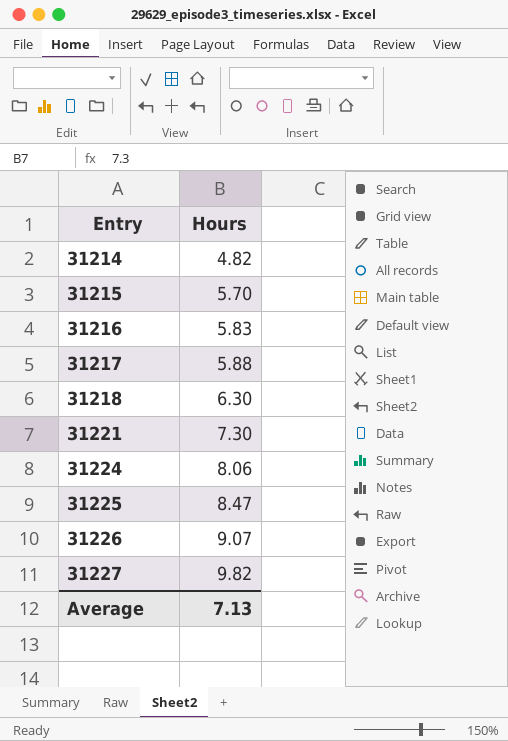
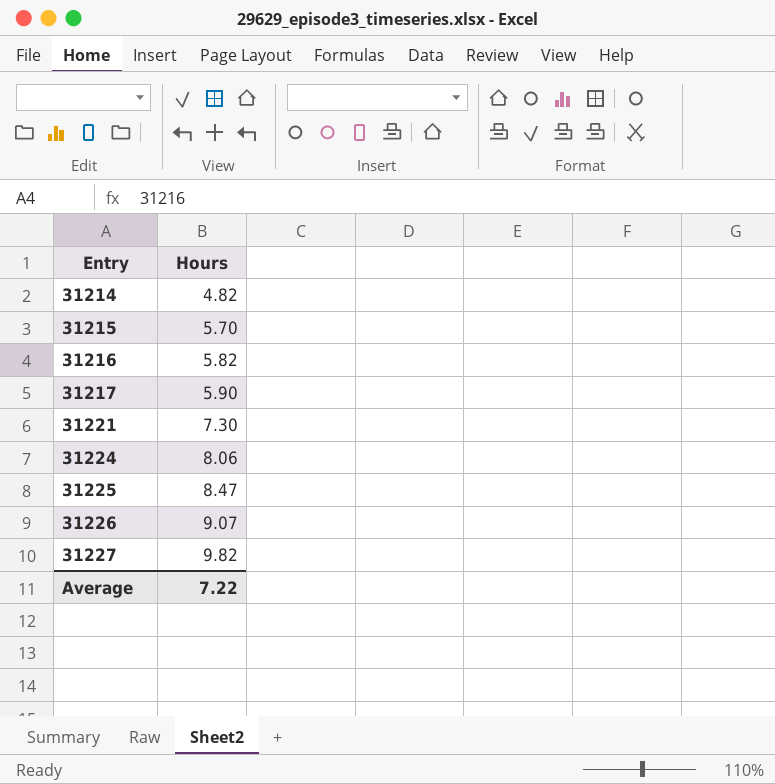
row 31218: 6.30 -> none
31216 | Hours: 5.83 -> 5.82
31217 | Hours: 5.88 -> 5.90
Average | Hours: 7.13 -> 7.22

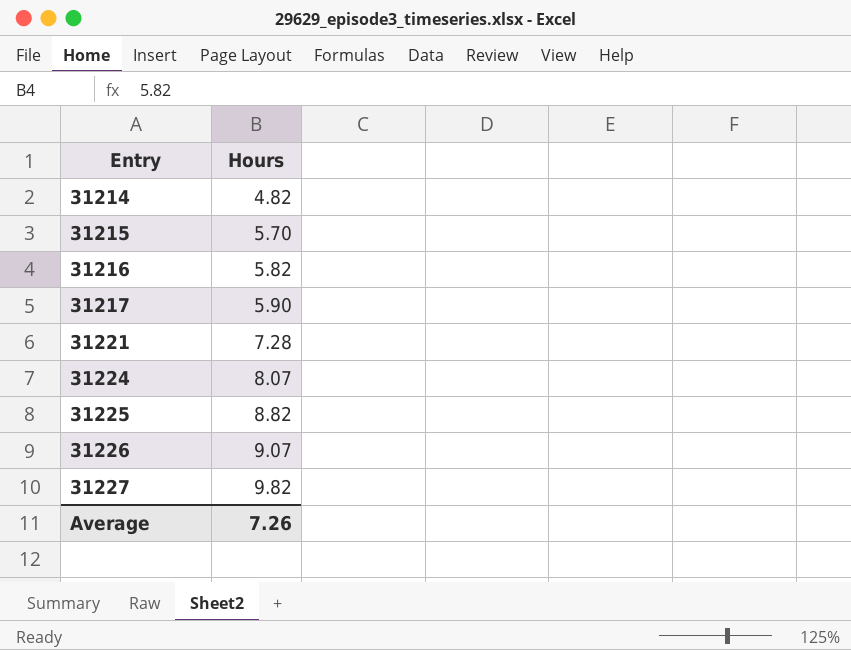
31221 | Hours: 7.30 -> 7.28
31224 | Hours: 8.06 -> 8.07
31225 | Hours: 8.47 -> 8.82
Average | Hours: 7.22 -> 7.26

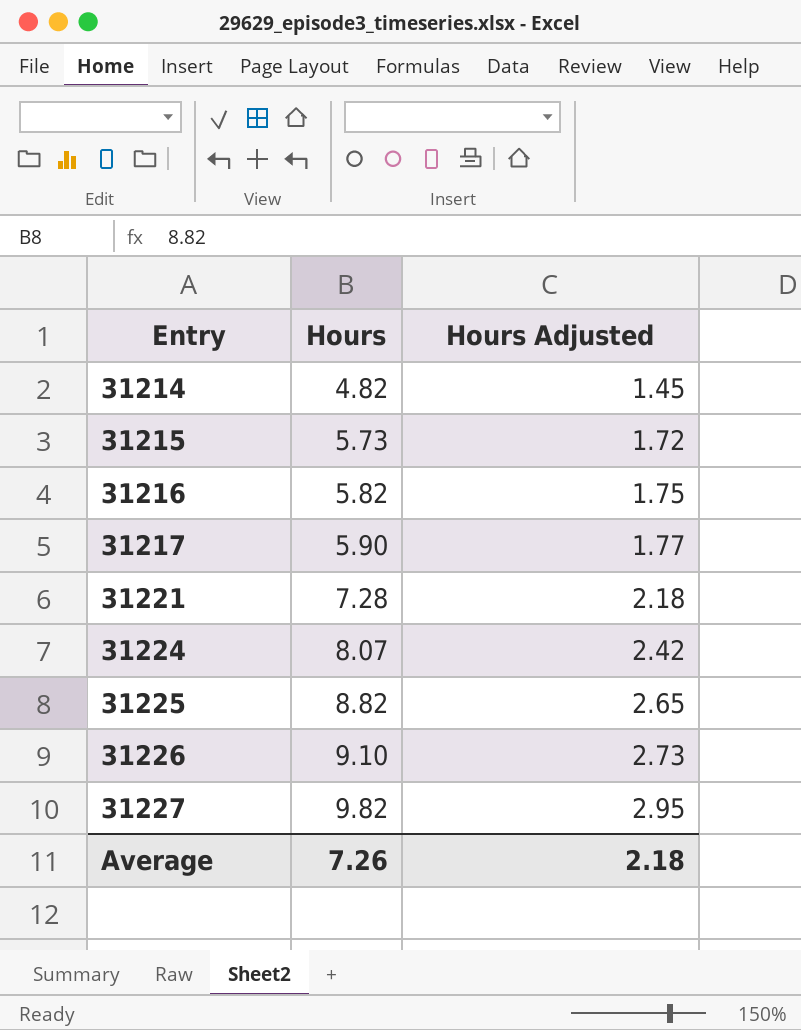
column Hours Adjusted | formula: none -> [Hours] * 0.3
31215 | Hours: 5.70 -> 5.73
31226 | Hours: 9.07 -> 9.10

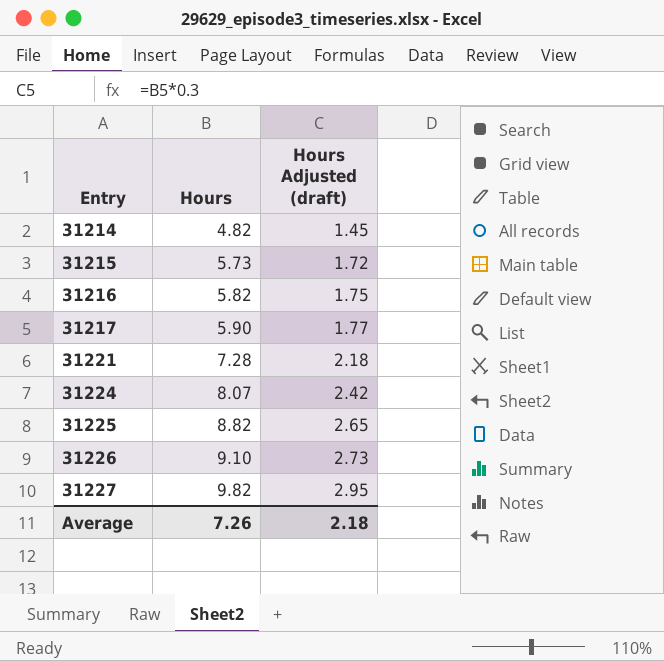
column name: Hours Adjusted -> Hours Adjusted (draft)

